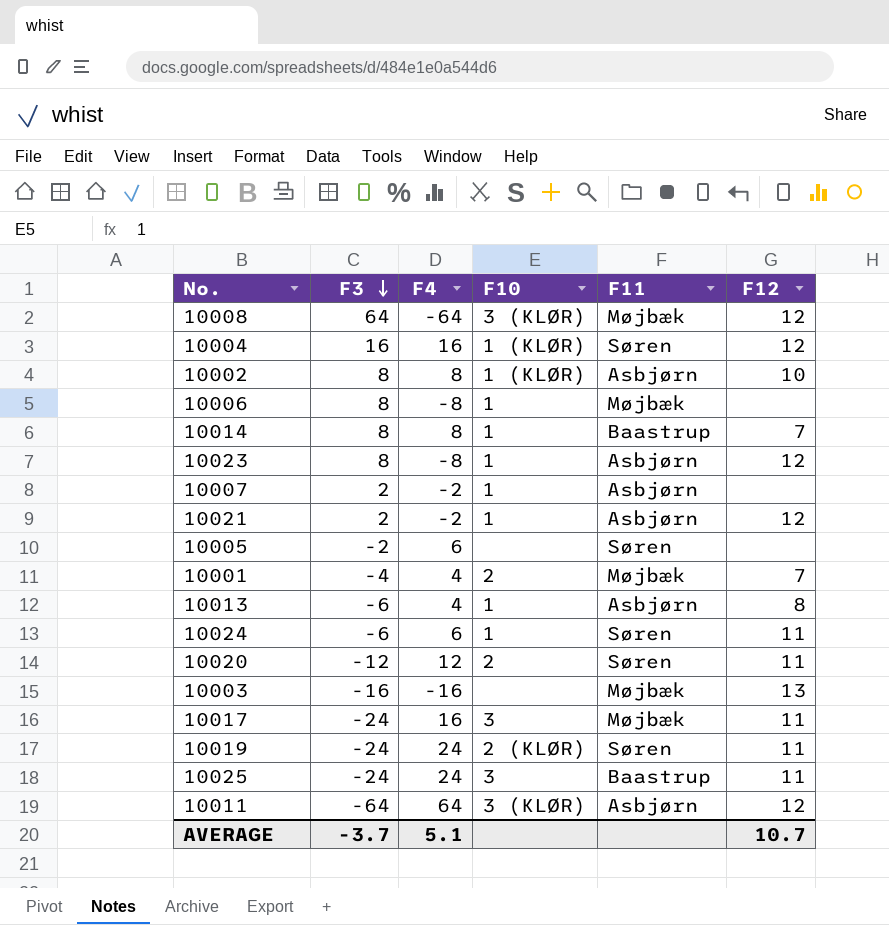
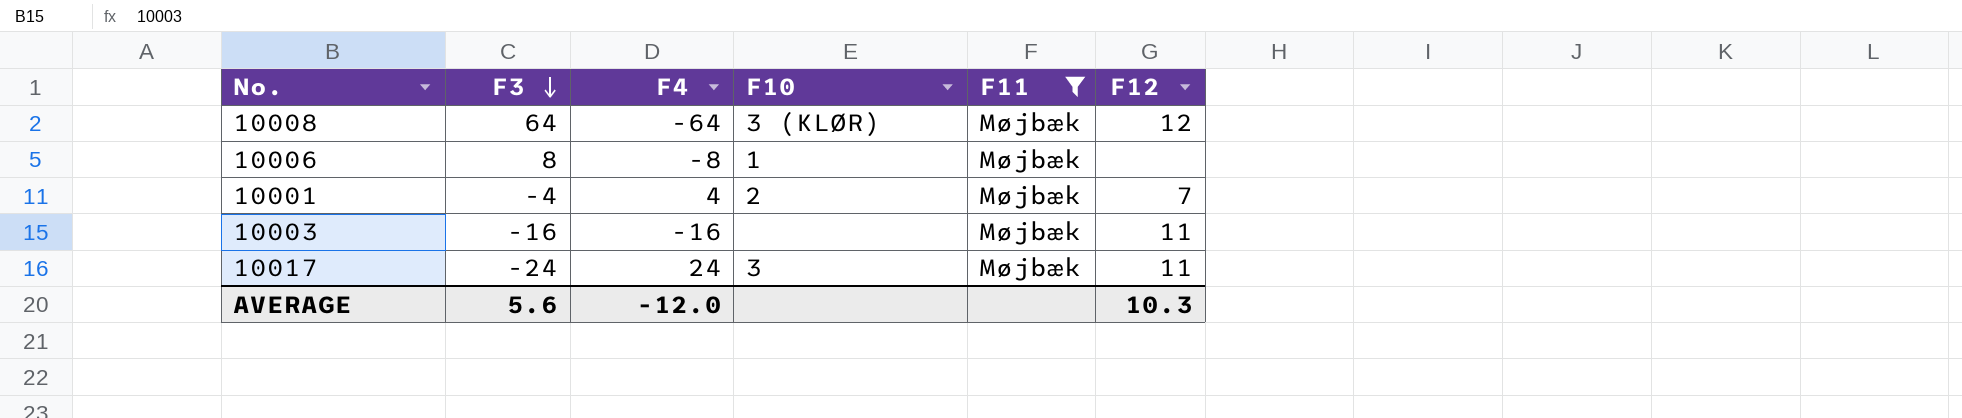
filter: none -> F11 = Møjbæk
10003 | F12: 13 -> 11
10017 | F4: 16 -> 24
AVERAGE | F3: -3.7 -> 5.6
AVERAGE | F4: 5.1 -> -12.0
AVERAGE | F12: 10.7 -> 10.3

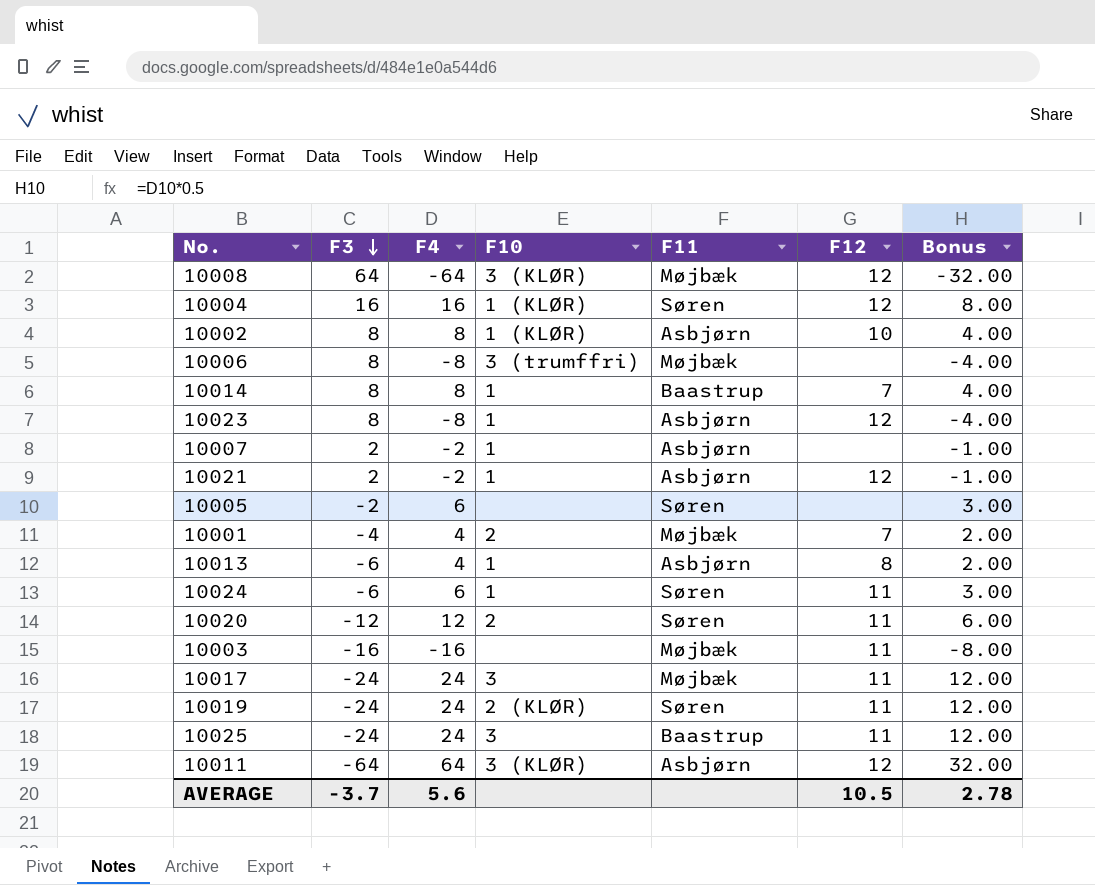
filter: F11 = Møjbæk -> none
column Bonus | formula: none -> [F4] * 0.5
10006 | F10: 1 -> 3 (trumffri)
AVERAGE | F3: 5.6 -> -3.7
AVERAGE | F4: -12.0 -> 5.6
AVERAGE | F12: 10.3 -> 10.5

